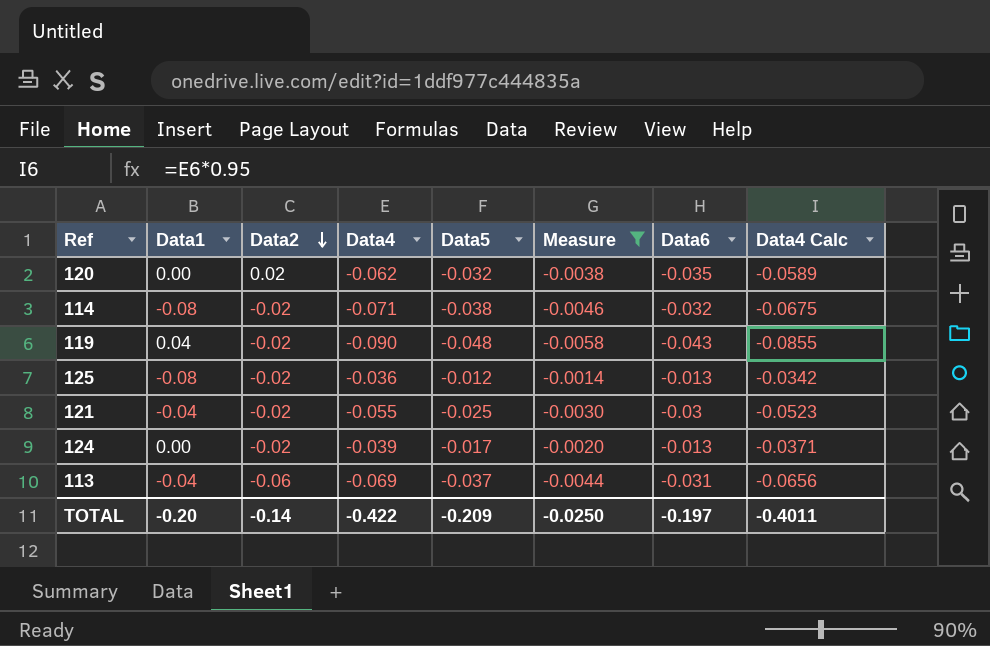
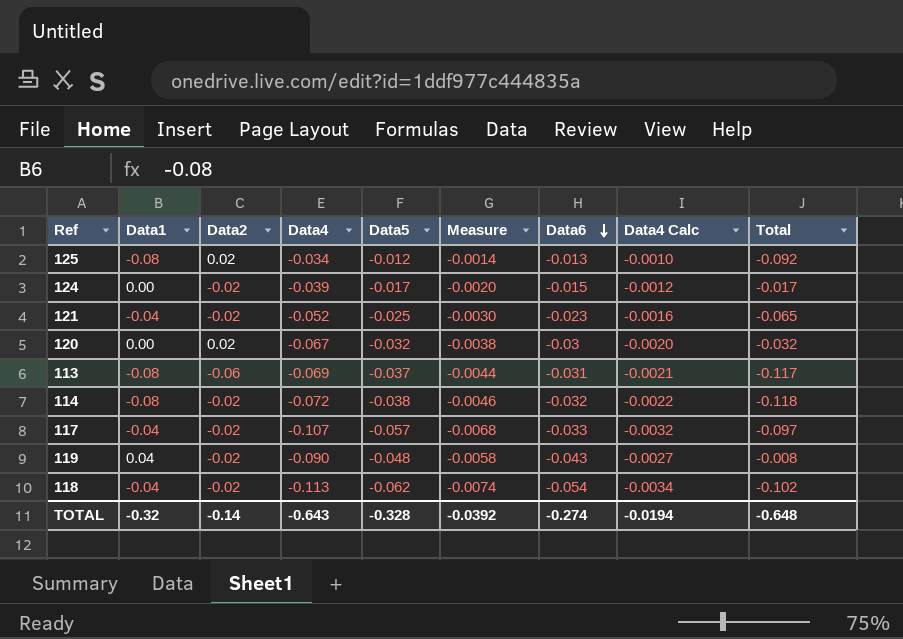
filter: Measure >= -0.0058 -> none
row order: Data2 descending -> Data6 descending
column Data4 Calc | formula: [Data4] * 0.95 -> [Data4] * 0.03
column Total | formula: none -> [Data1] + [Data5]
125 | Data2: -0.02 -> 0.02
125 | Data4: -0.036 -> -0.034
124 | Data6: -0.013 -> -0.015
121 | Data4: -0.055 -> -0.052
121 | Data6: -0.03 -> -0.023
120 | Data4: -0.062 -> -0.067
120 | Data6: -0.035 -> -0.03
113 | Data1: -0.04 -> -0.08
114 | Data4: -0.071 -> -0.072
TOTAL | Data1: -0.20 -> -0.32
TOTAL | Data4: -0.422 -> -0.643
TOTAL | Data5: -0.209 -> -0.328
TOTAL | Measure: -0.0250 -> -0.0392
TOTAL | Data6: -0.197 -> -0.274
TOTAL | Data4 Calc: -0.4011 -> -0.0194

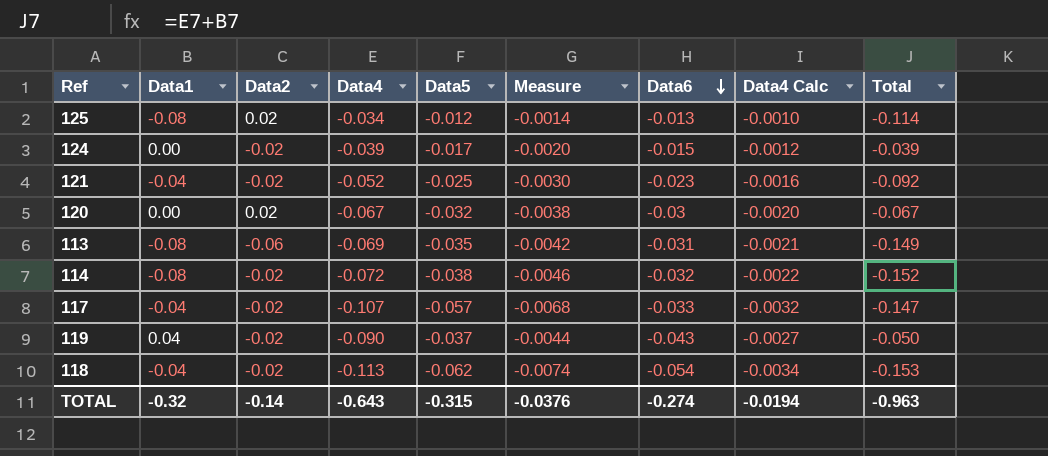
column Total | formula: [Data1] + [Data5] -> [Data1] + [Data4]
113 | Data5: -0.037 -> -0.035
113 | Measure: -0.0044 -> -0.0042
119 | Data5: -0.048 -> -0.037
119 | Measure: -0.0058 -> -0.0044
TOTAL | Data5: -0.328 -> -0.315
TOTAL | Measure: -0.0392 -> -0.0376
TOTAL | Total: -0.648 -> -0.963

